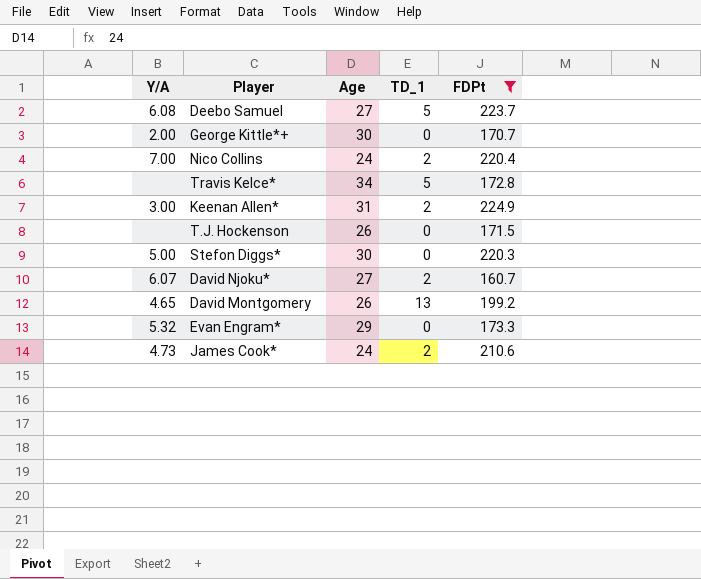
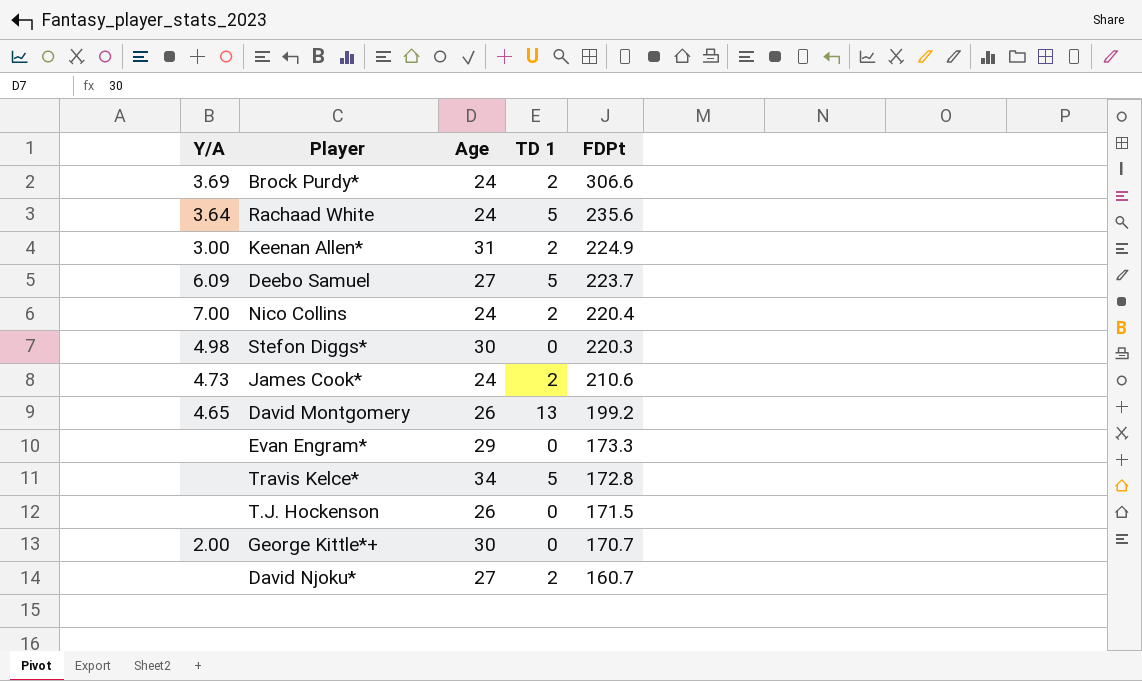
filter: FDPt <= 224.9 -> none
row order: none -> FDPt descending
column name: TD_1 -> TD 1
Deebo Samuel | Y/A: 6.08 -> 6.09
Stefon Diggs* | Y/A: 5.00 -> 4.98
Evan Engram* | Y/A: 5.32 -> none
David Njoku* | Y/A: 6.07 -> none

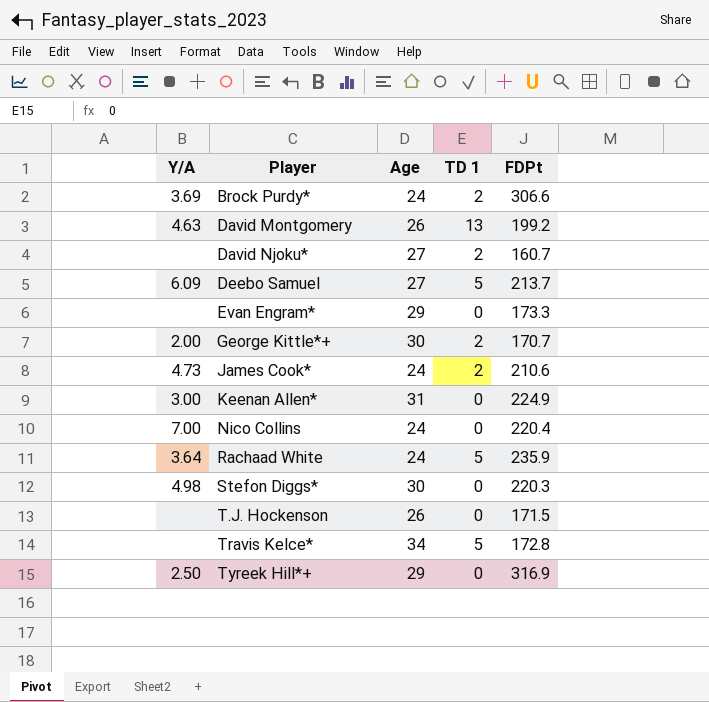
row order: FDPt descending -> Player ascending
David Montgomery | Y/A: 4.65 -> 4.63
Deebo Samuel | FDPt: 223.7 -> 213.7
George Kittle*+ | TD 1: 0 -> 2
Keenan Allen* | TD 1: 2 -> 0
Nico Collins | TD 1: 2 -> 0
Rachaad White | FDPt: 235.6 -> 235.9
row Tyreek Hill*+: none -> 2.50 | 29 | 0 | 316.9

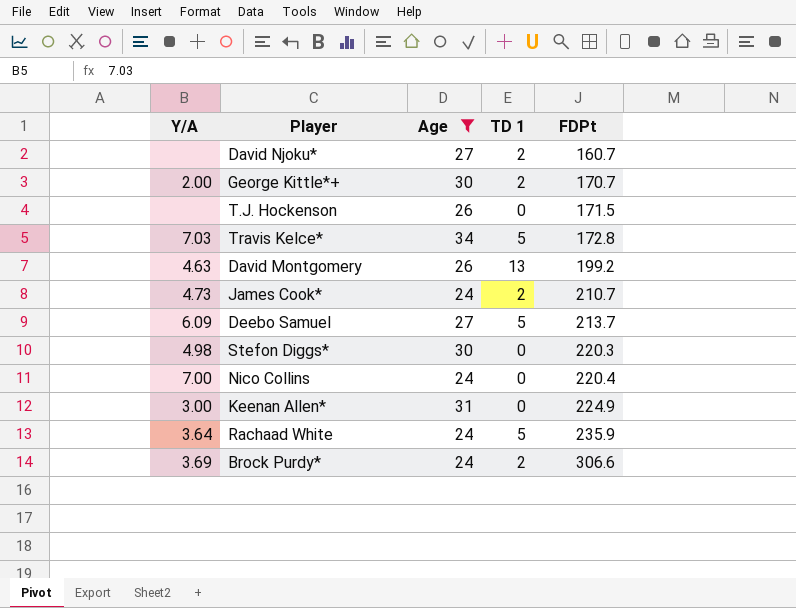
filter: none -> Age != 29
row order: Player ascending -> FDPt ascending
Travis Kelce* | Y/A: none -> 7.03
James Cook* | FDPt: 210.6 -> 210.7

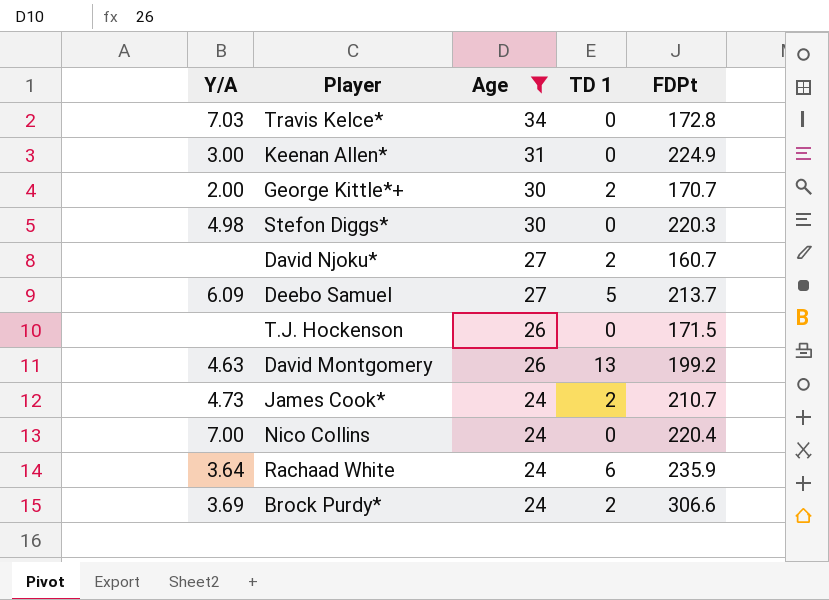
row order: FDPt ascending -> Age descending
Travis Kelce* | TD 1: 5 -> 0
Rachaad White | TD 1: 5 -> 6

